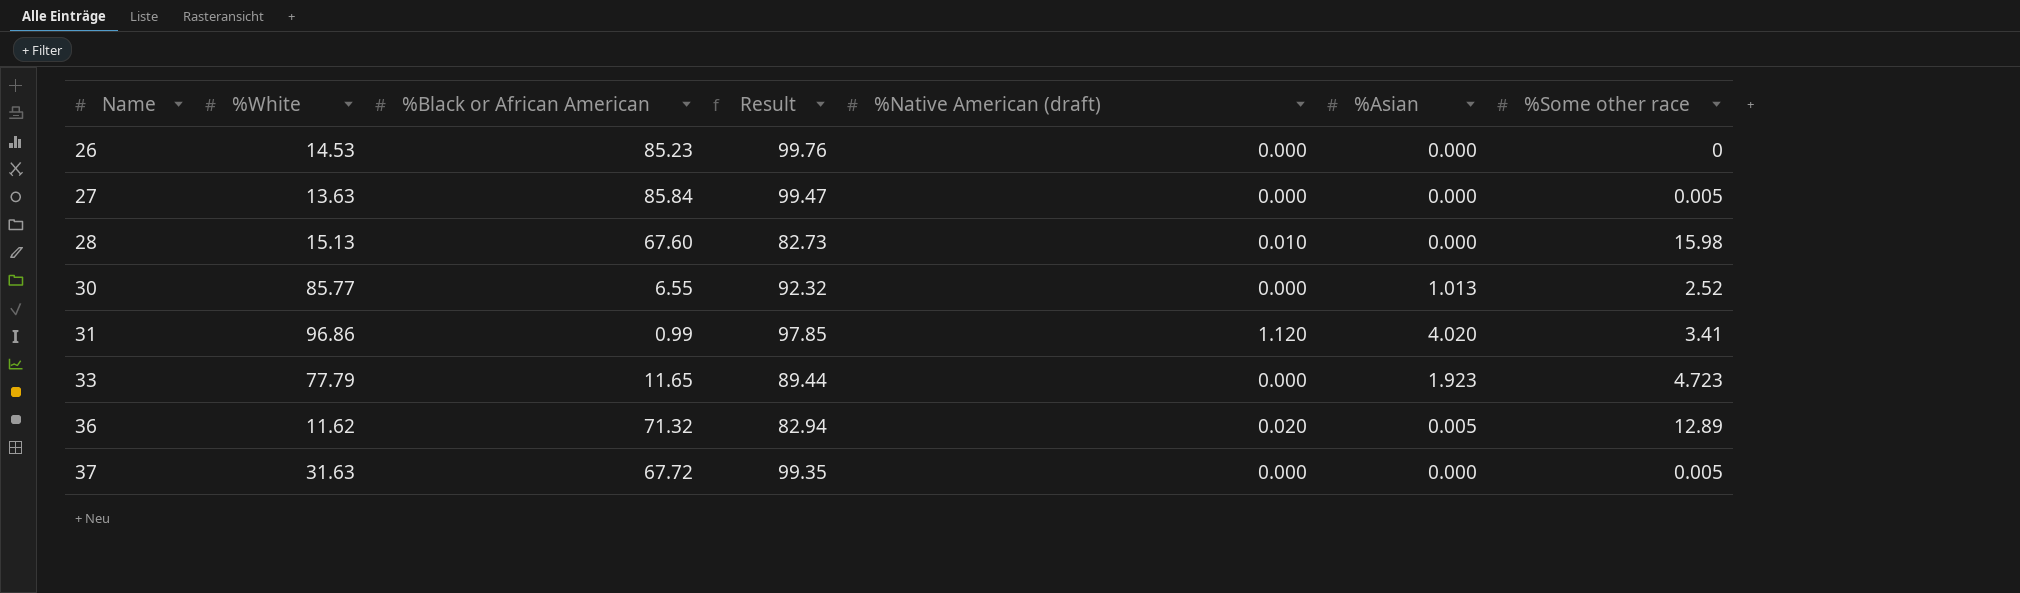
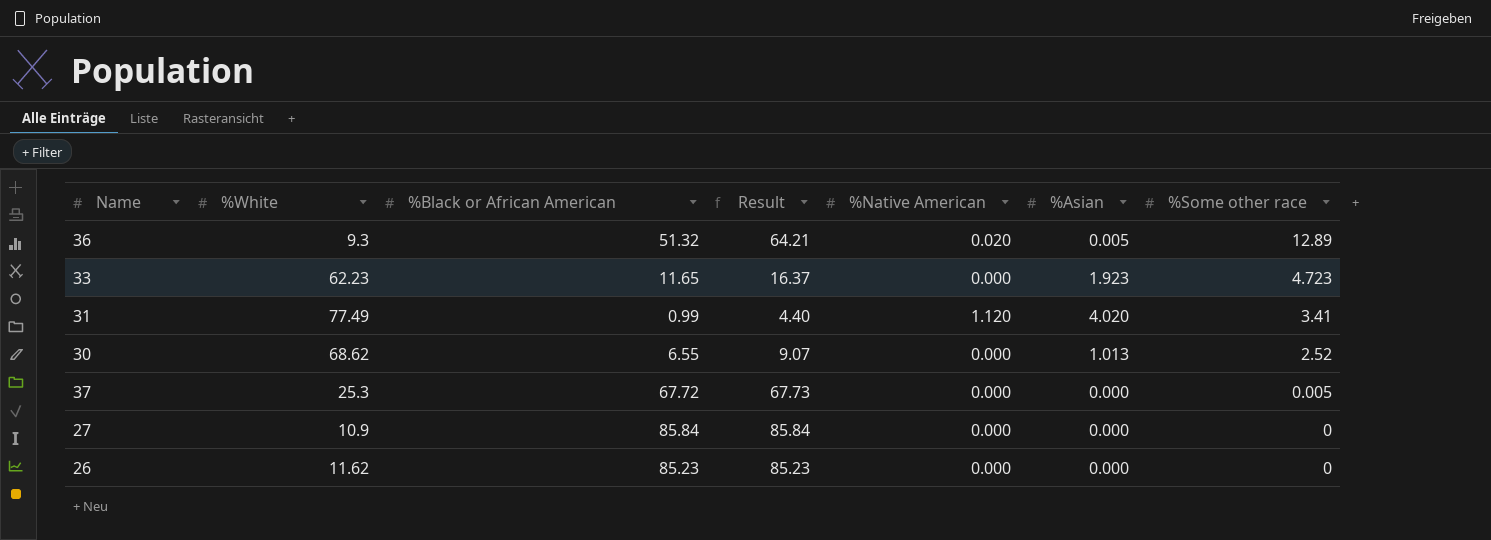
row order: Name ascending -> %Some other race descending
column Result | formula: [%White] + [%Black or African American] -> [%Black or African American] + [%Some other race]
column name: %Native American (draft) -> %Native American
row 28: 15.13 | 67.60 | 82.73 | 0.010 | 0.000 | 15.98 -> none
36 | %White: 11.62 -> 9.3
36 | %Black or African American: 71.32 -> 51.32
33 | %White: 77.79 -> 62.23
31 | %White: 96.86 -> 77.49
30 | %White: 85.77 -> 68.62
37 | %White: 31.63 -> 25.3
27 | %White: 13.63 -> 10.9
27 | %Some other race: 0.005 -> 0
26 | %White: 14.53 -> 11.62

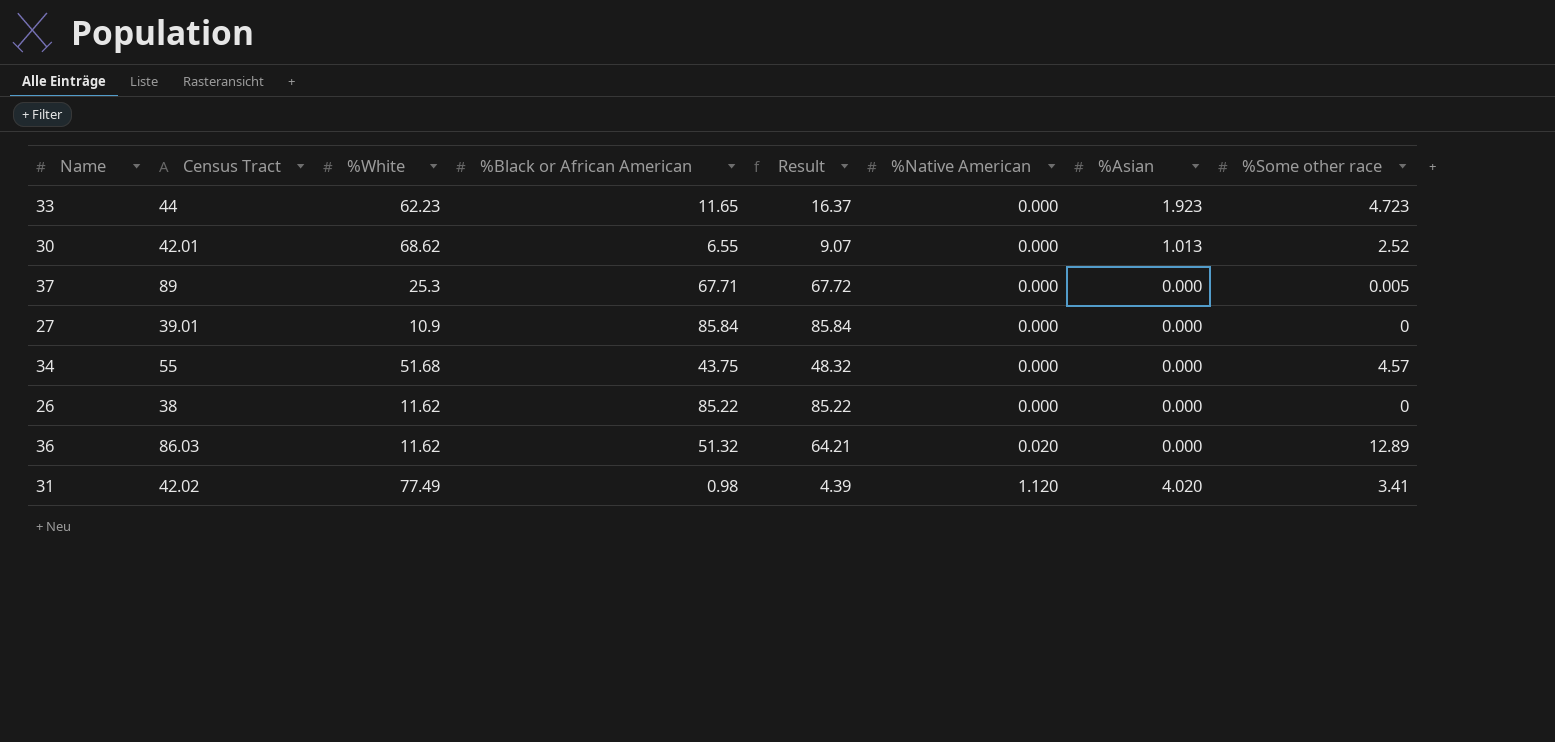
row order: %Some other race descending -> %Native American ascending
column Census Tract | position: none -> 2
37 | %Black or African American: 67.72 -> 67.71
37 | Result: 67.73 -> 67.72
row 34: none -> 55 | 51.68 | 43.75 | 48.32 | 0.000 | 0.000 | 4.57
26 | %Black or African American: 85.23 -> 85.22
26 | Result: 85.23 -> 85.22
36 | %White: 9.3 -> 11.62
36 | %Asian: 0.005 -> 0.000
31 | %Black or African American: 0.99 -> 0.98
31 | Result: 4.40 -> 4.39

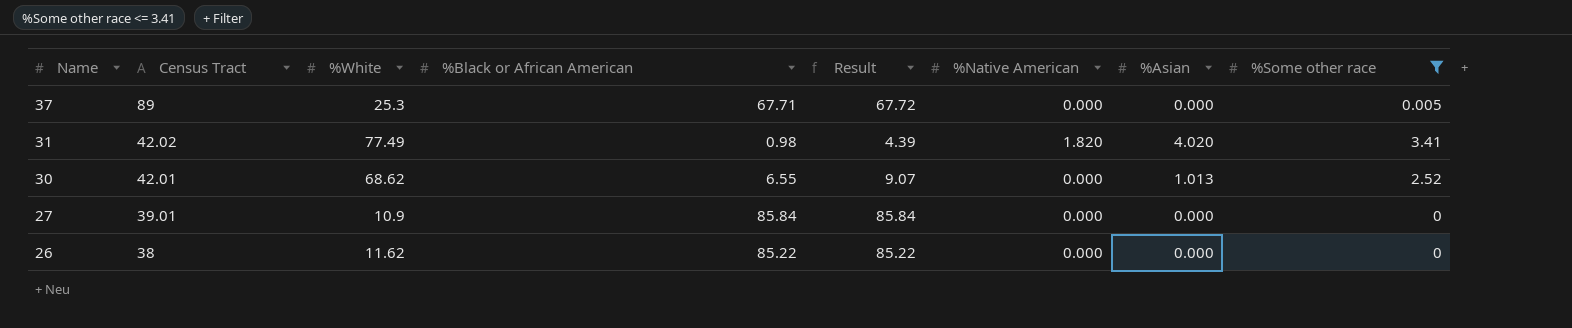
filter: none -> %Some other race <= 3.41
row order: %Native American ascending -> Name descending
31 | %Native American: 1.120 -> 1.820

